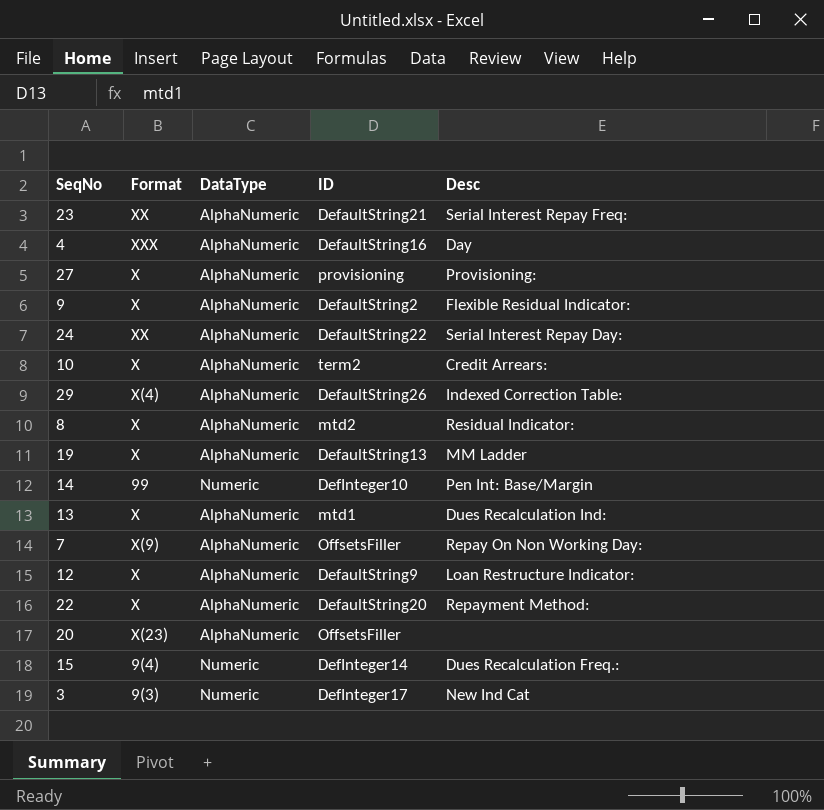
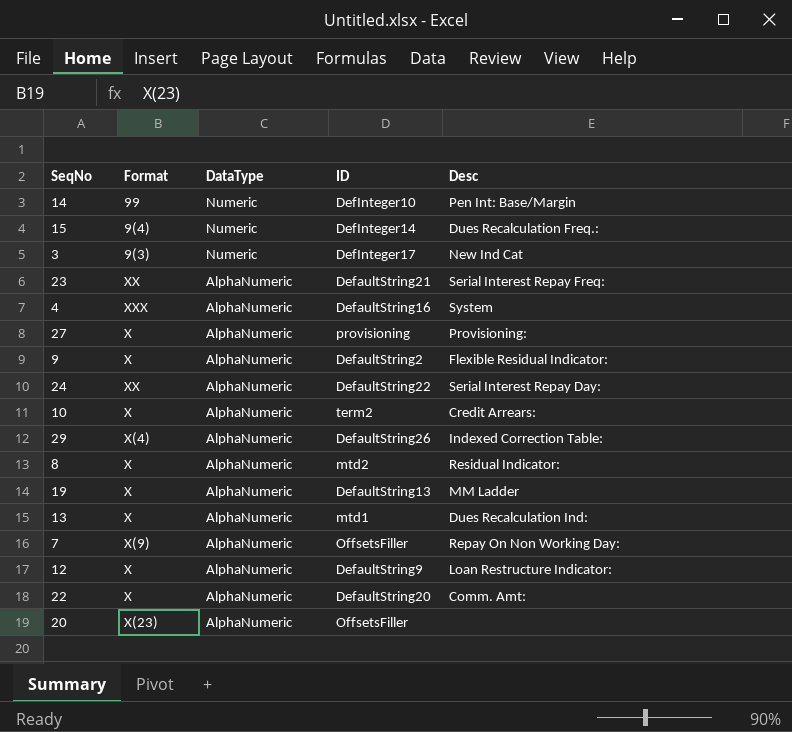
row order: none -> DataType descending
4 | Desc: Day -> System
22 | Desc: Repayment Method: -> Comm. Amt:

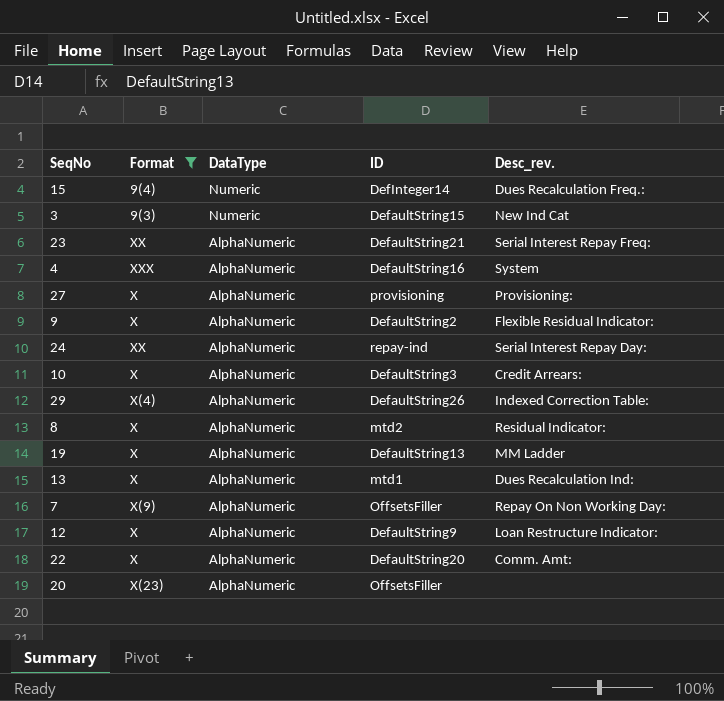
filter: none -> Format != 99
column name: Desc -> Desc_rev.
3 | ID: DefInteger17 -> DefaultString15
24 | ID: DefaultString22 -> repay-ind
10 | ID: term2 -> DefaultString3

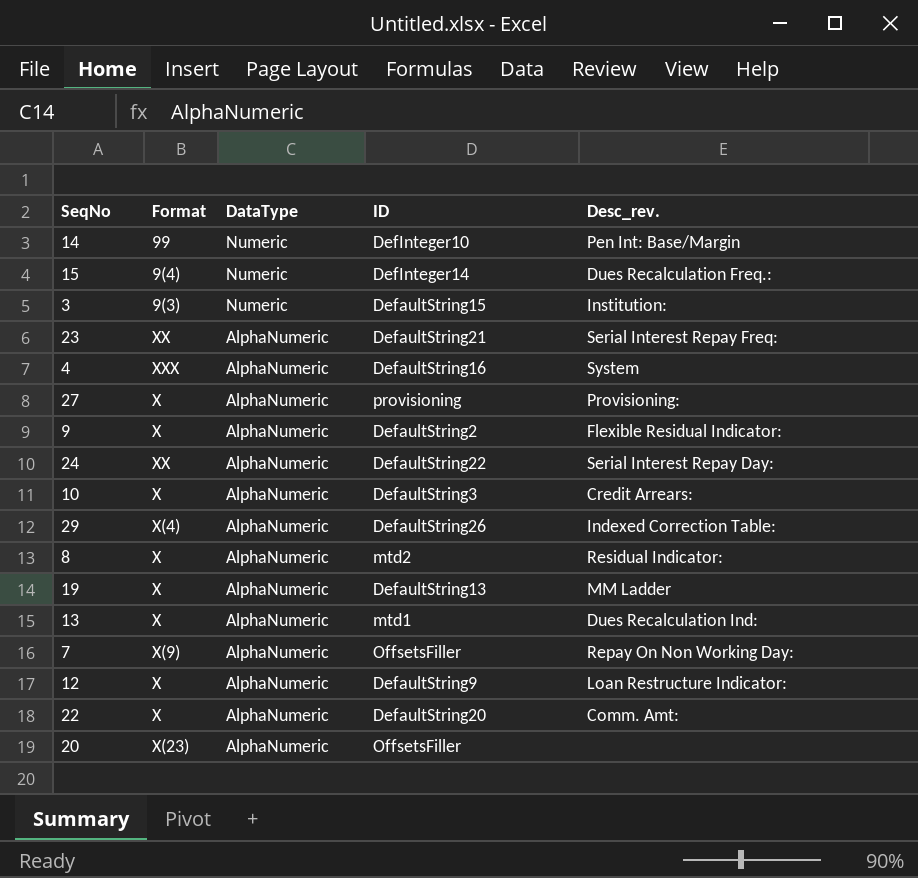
filter: Format != 99 -> none
3 | Desc_rev.: New Ind Cat -> Institution:
24 | ID: repay-ind -> DefaultString22

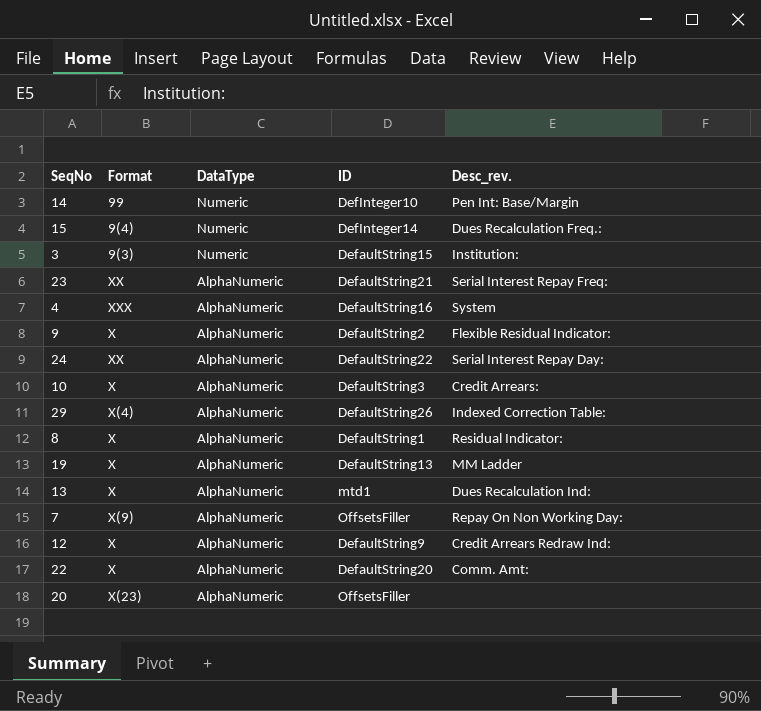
row 27: X | AlphaNumeric | provisioning | Provisioning: -> none
8 | ID: mtd2 -> DefaultString1
12 | Desc_rev.: Loan Restructure Indicator: -> Credit Arrears Redraw Ind:

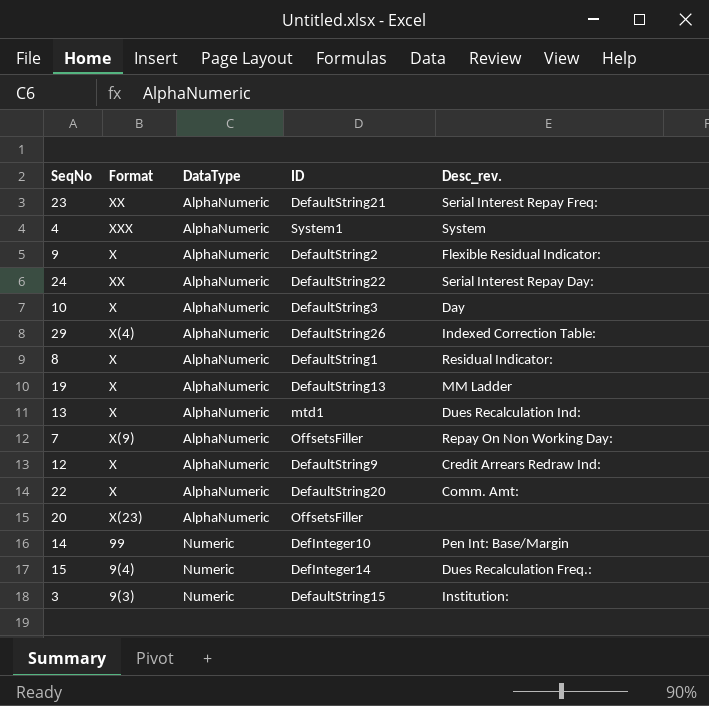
row order: DataType descending -> DataType ascending
4 | ID: DefaultString16 -> System1
10 | Desc_rev.: Credit Arrears: -> Day

